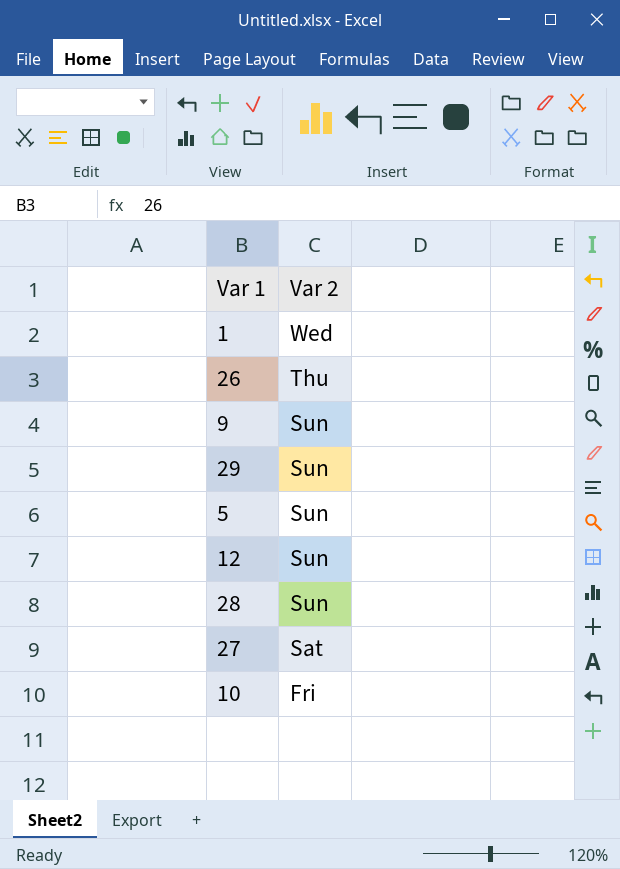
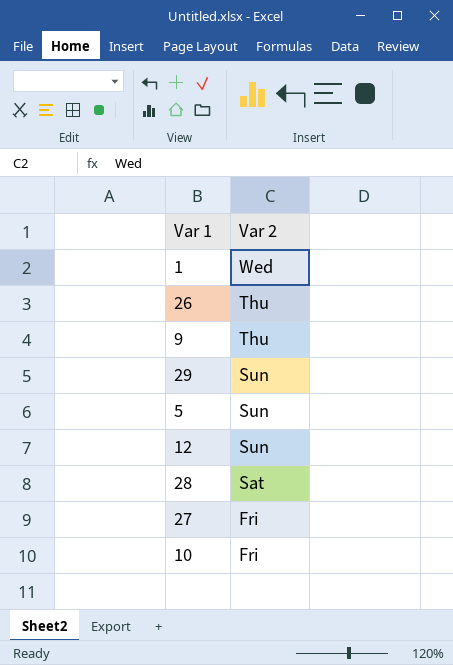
9 | Var 2: Sun -> Thu
28 | Var 2: Sun -> Sat
27 | Var 2: Sat -> Fri

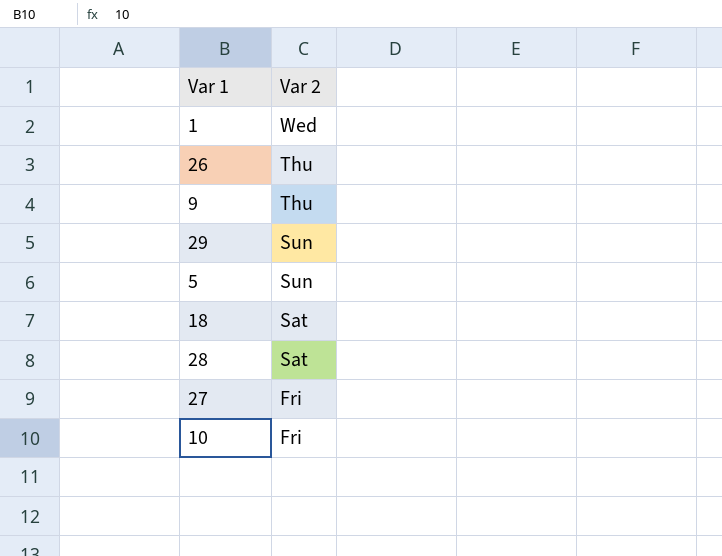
row 12: Sun -> none
row 18: none -> Sat

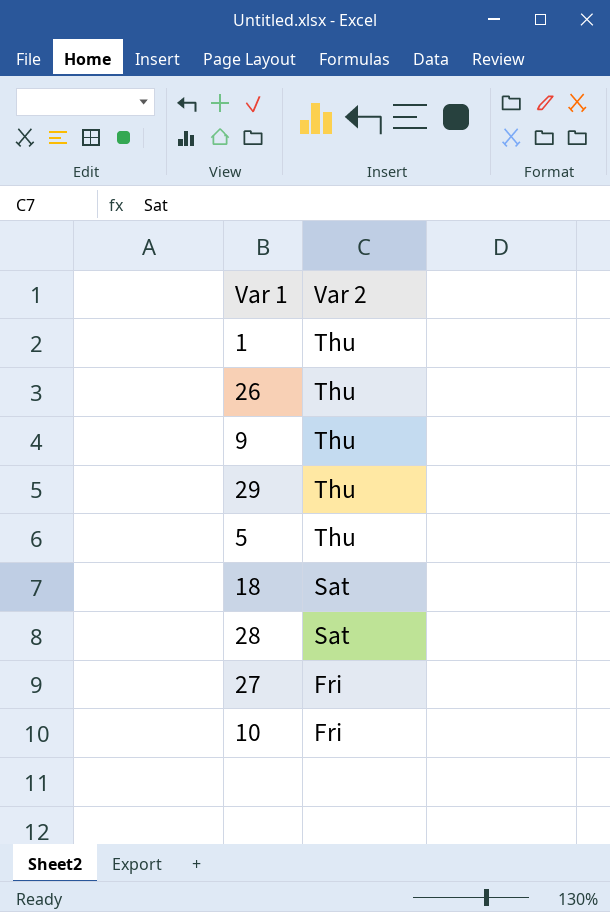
1 | Var 2: Wed -> Thu
29 | Var 2: Sun -> Thu
5 | Var 2: Sun -> Thu

